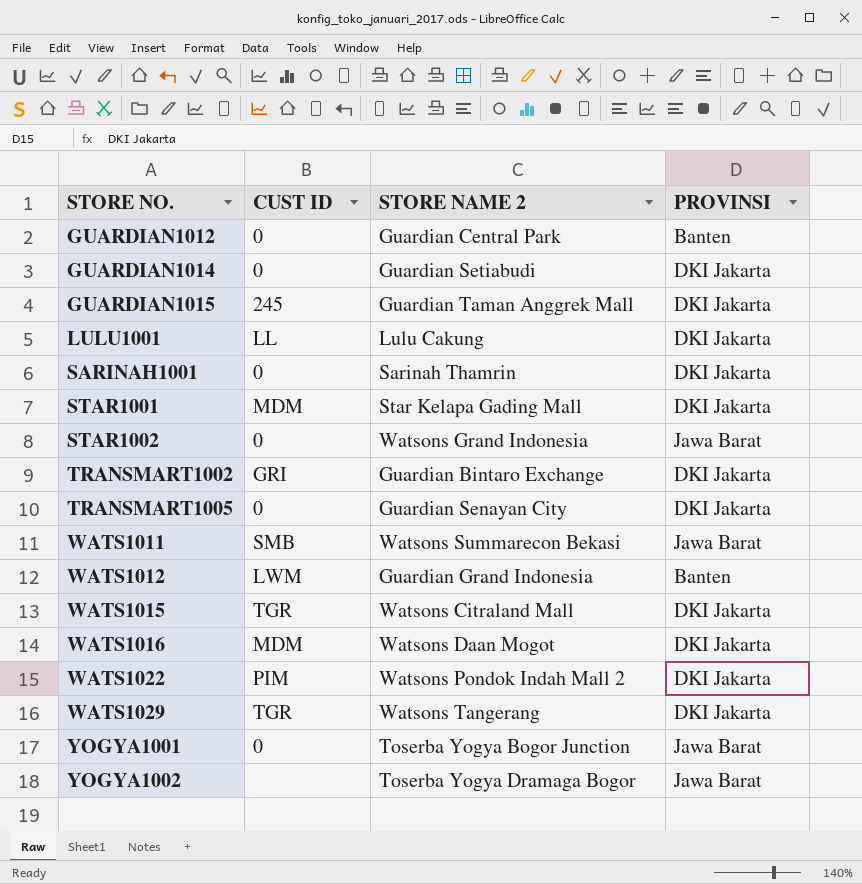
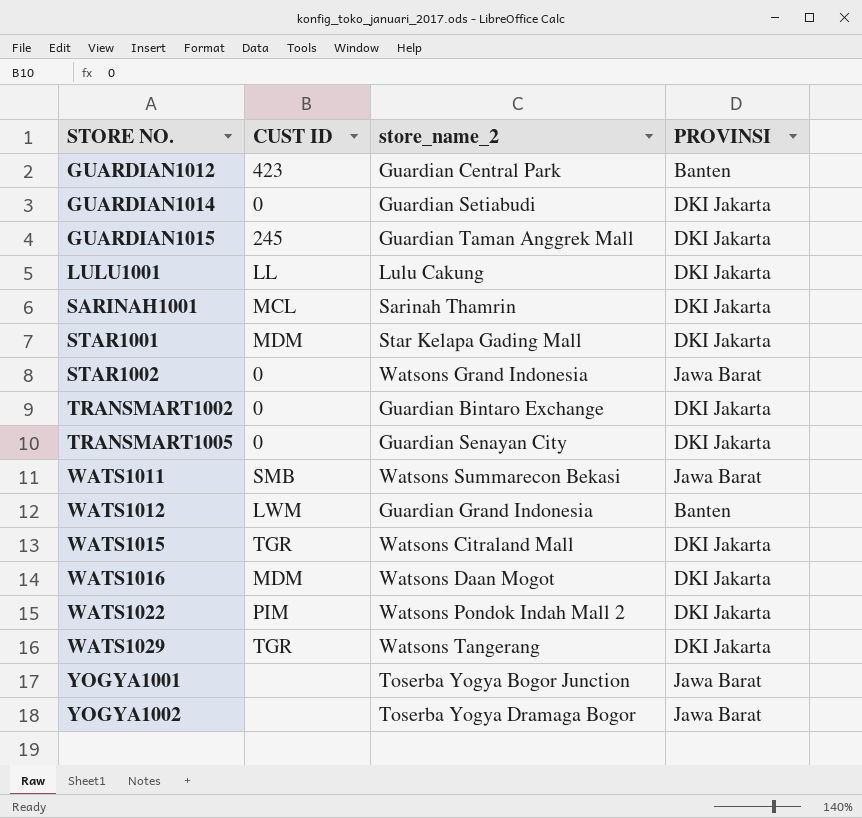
column name: STORE NAME 2 -> store_name_2
GUARDIAN1012 | CUST ID: 0 -> 423
SARINAH1001 | CUST ID: 0 -> MCL
TRANSMART1002 | CUST ID: GRI -> 0
YOGYA1001 | CUST ID: 0 -> none

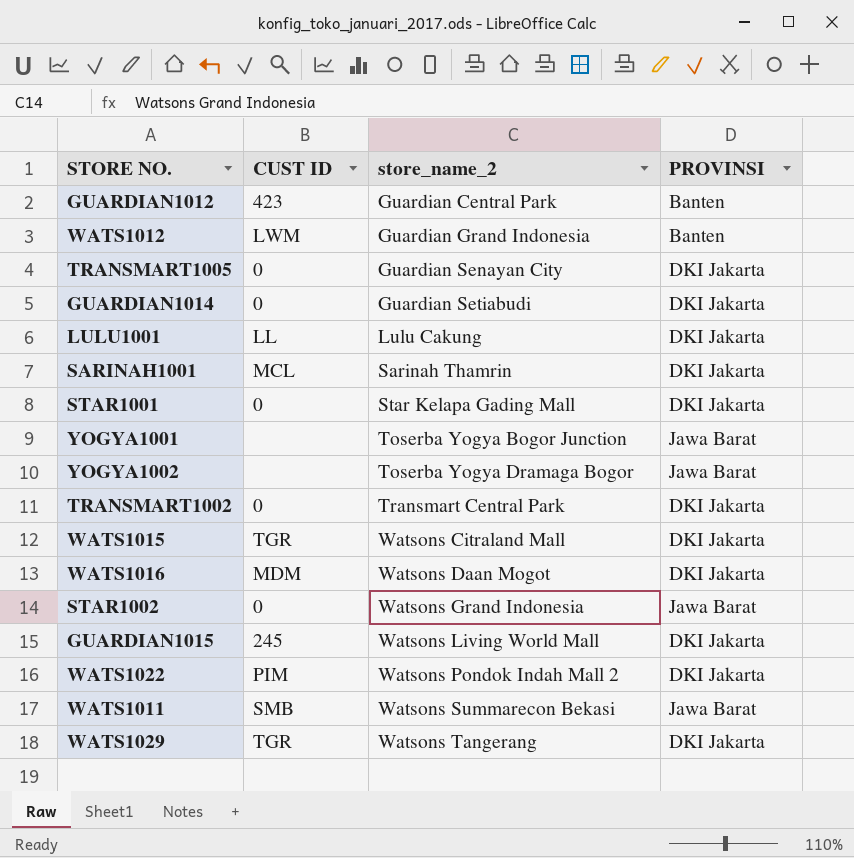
row order: STORE NO. ascending -> store_name_2 ascending
STAR1001 | CUST ID: MDM -> 0
TRANSMART1002 | store_name_2: Guardian Bintaro Exchange -> Transmart Central Park
GUARDIAN1015 | store_name_2: Guardian Taman Anggrek Mall -> Watsons Living World Mall

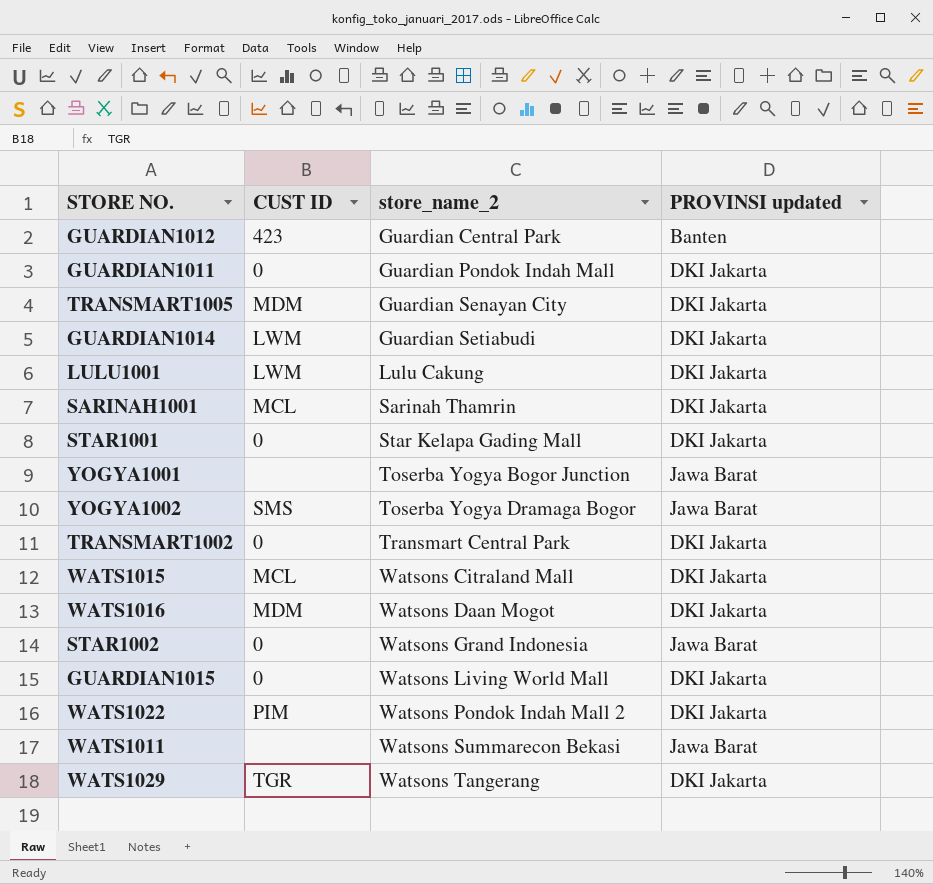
column name: PROVINSI -> PROVINSI updated
row WATS1012: LWM | Guardian Grand Indonesia | Banten -> none
row GUARDIAN1011: none -> 0 | Guardian Pondok Indah Mall | DKI Jakarta
TRANSMART1005 | CUST ID: 0 -> MDM
GUARDIAN1014 | CUST ID: 0 -> LWM
LULU1001 | CUST ID: LL -> LWM
YOGYA1002 | CUST ID: none -> SMS
WATS1015 | CUST ID: TGR -> MCL
GUARDIAN1015 | CUST ID: 245 -> 0
WATS1011 | CUST ID: SMB -> none

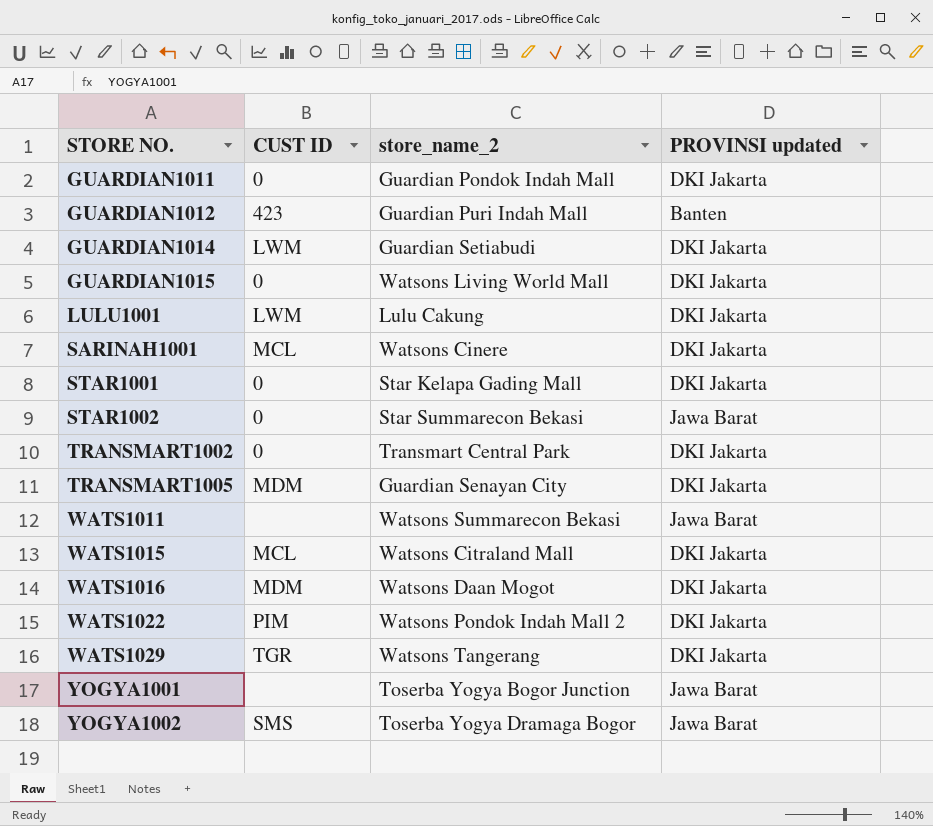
row order: store_name_2 ascending -> STORE NO. ascending
GUARDIAN1012 | store_name_2: Guardian Central Park -> Guardian Puri Indah Mall
SARINAH1001 | store_name_2: Sarinah Thamrin -> Watsons Cinere
STAR1002 | store_name_2: Watsons Grand Indonesia -> Star Summarecon Bekasi

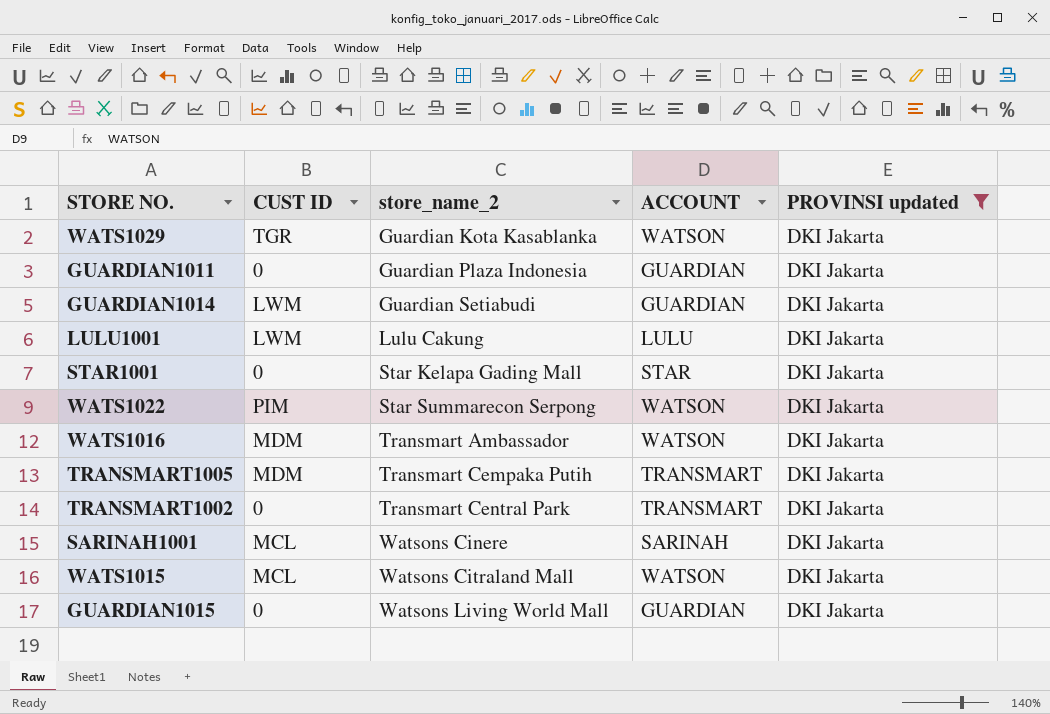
filter: none -> PROVINSI updated = DKI Jakarta
row order: STORE NO. ascending -> store_name_2 ascending
column ACCOUNT | position: none -> 4
WATS1029 | store_name_2: Watsons Tangerang -> Guardian Kota Kasablanka
GUARDIAN1011 | store_name_2: Guardian Pondok Indah Mall -> Guardian Plaza Indonesia
WATS1022 | store_name_2: Watsons Pondok Indah Mall 2 -> Star Summarecon Serpong
WATS1016 | store_name_2: Watsons Daan Mogot -> Transmart Ambassador
TRANSMART1005 | store_name_2: Guardian Senayan City -> Transmart Cempaka Putih

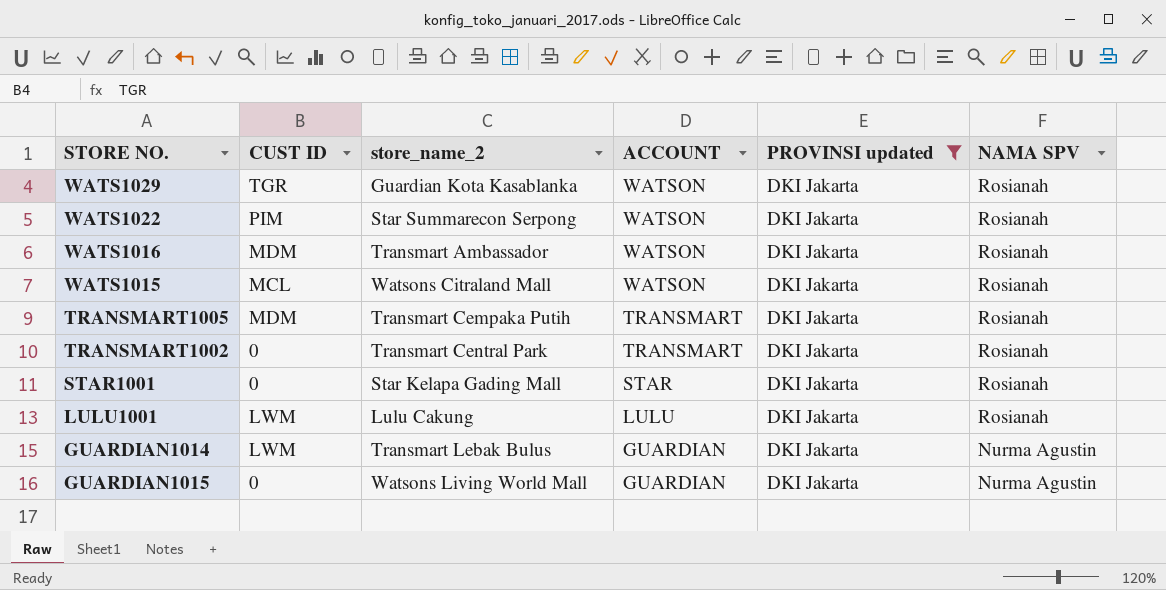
row order: store_name_2 ascending -> ACCOUNT descending
column NAMA SPV | position: none -> 6
row GUARDIAN1011: 0 | Guardian Plaza Indonesia | GUARDIAN | DKI Jakarta -> none
row SARINAH1001: MCL | Watsons Cinere | SARINAH | DKI Jakarta -> none
GUARDIAN1014 | store_name_2: Guardian Setiabudi -> Transmart Lebak Bulus

